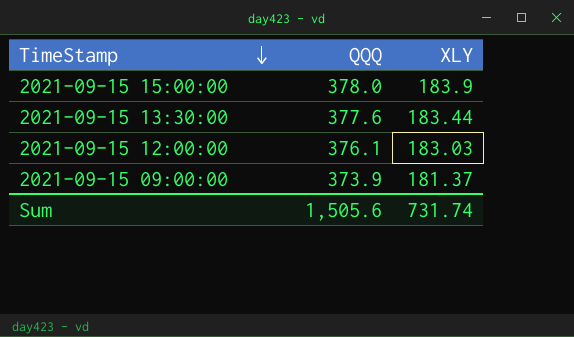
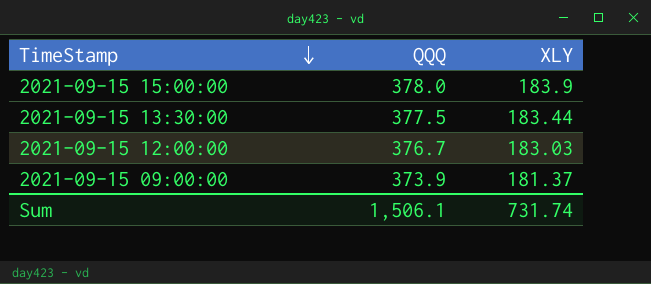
2021-09-15 13:30:00 | QQQ: 377.6 -> 377.5
2021-09-15 12:00:00 | QQQ: 376.1 -> 376.7
Sum | QQQ: 1,505.6 -> 1,506.1

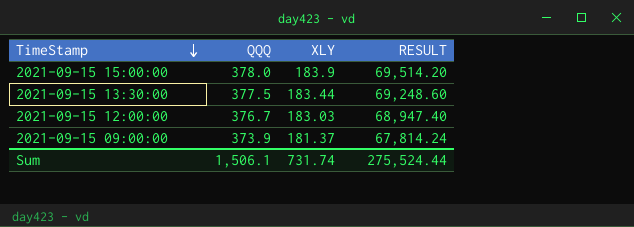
column RESULT | formula: none -> [QQQ] * [XLY]

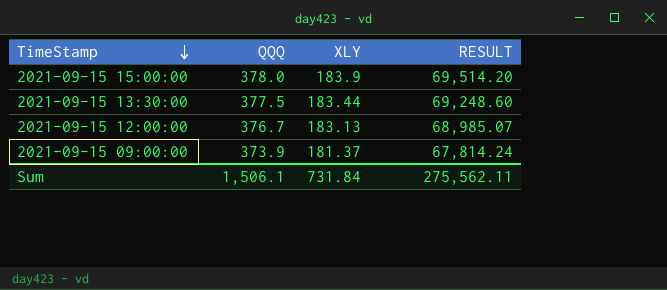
2021-09-15 12:00:00 | XLY: 183.03 -> 183.13
2021-09-15 12:00:00 | RESULT: 68,947.40 -> 68,985.07
Sum | XLY: 731.74 -> 731.84
Sum | RESULT: 275,524.44 -> 275,562.11

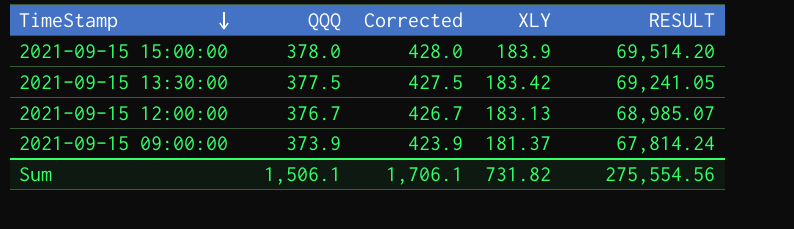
column Corrected | formula: none -> [QQQ] + 50
2021-09-15 13:30:00 | XLY: 183.44 -> 183.42
2021-09-15 13:30:00 | RESULT: 69,248.60 -> 69,241.05
Sum | XLY: 731.84 -> 731.82
Sum | RESULT: 275,562.11 -> 275,554.56

